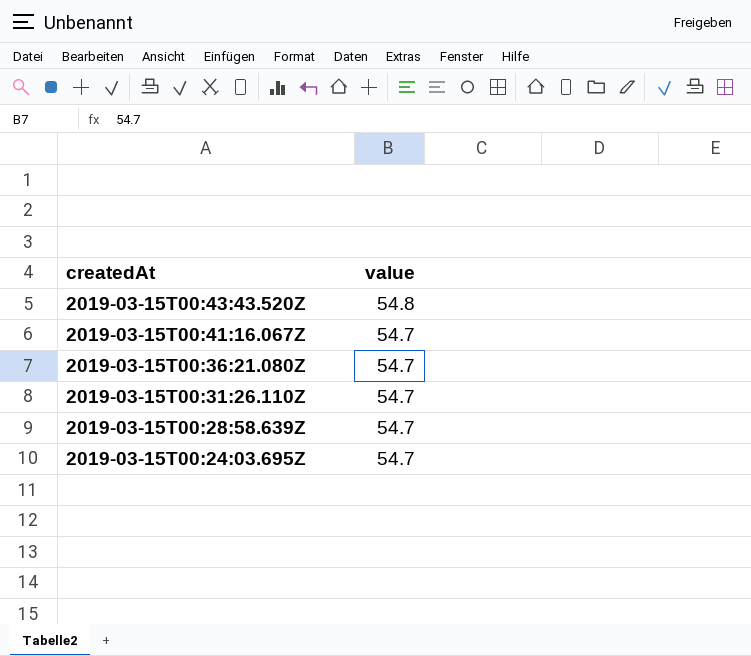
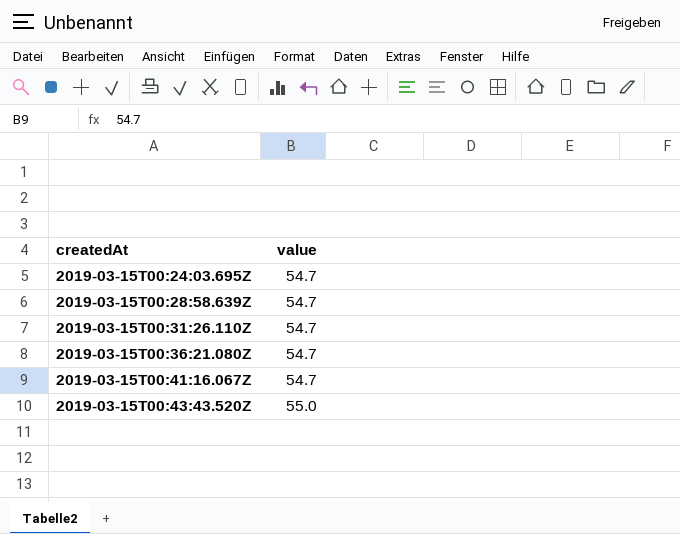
row order: createdAt descending -> createdAt ascending
2019-03-15T00:43:43.520Z | value: 54.8 -> 55.0

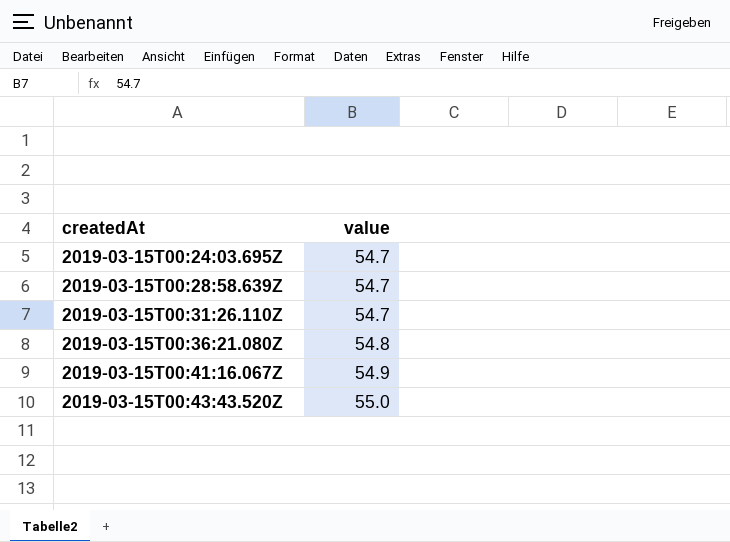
2019-03-15T00:36:21.080Z | value: 54.7 -> 54.8
2019-03-15T00:41:16.067Z | value: 54.7 -> 54.9

